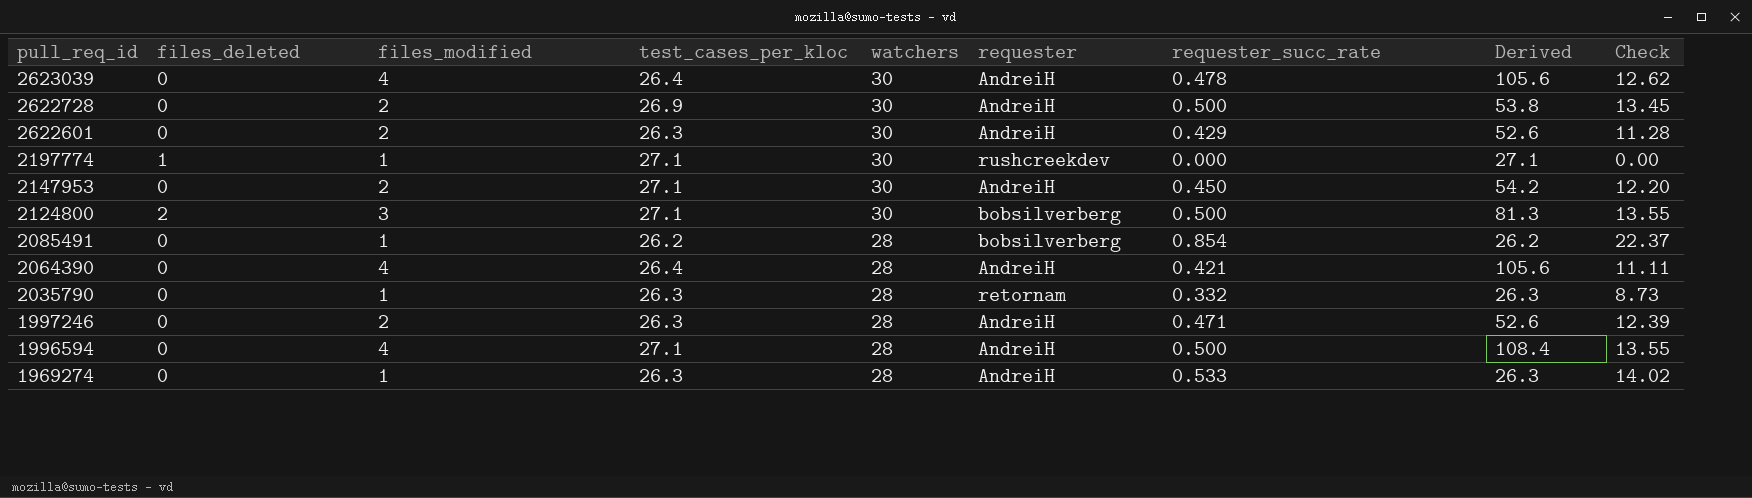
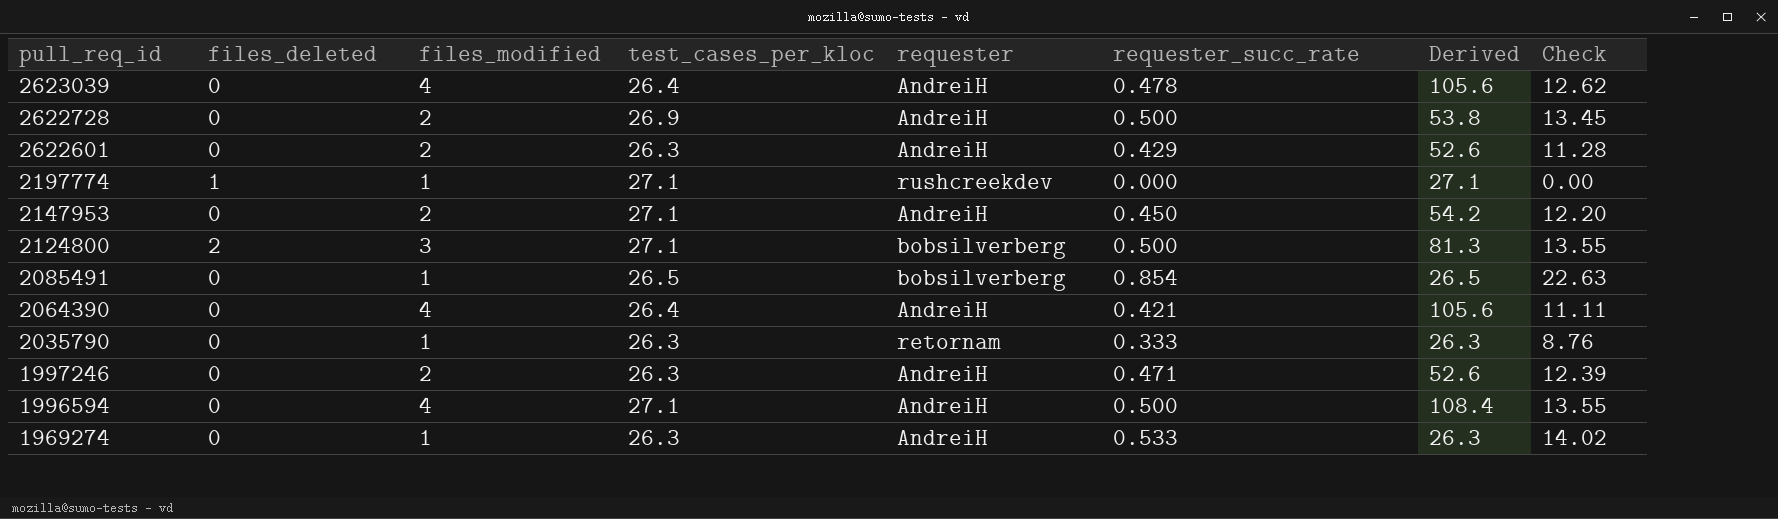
column watchers | position: 5 -> none
2085491 | test_cases_per_kloc: 26.2 -> 26.5
2085491 | Derived: 26.2 -> 26.5
2085491 | Check: 22.37 -> 22.63
2035790 | requester_succ_rate: 0.332 -> 0.333
2035790 | Check: 8.73 -> 8.76

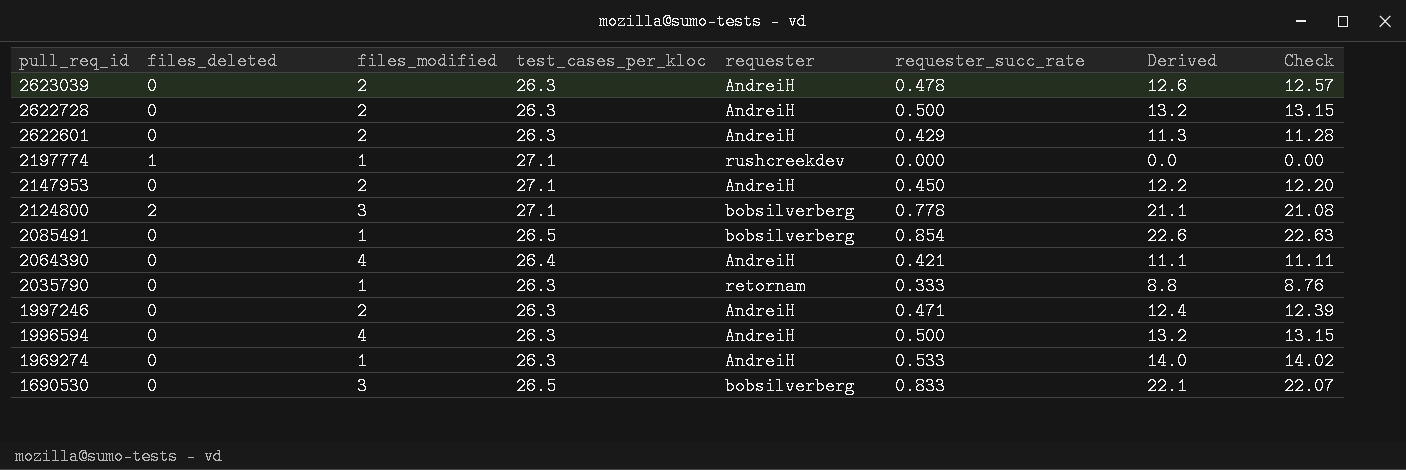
column Derived | formula: [files_modified] * [test_cases_per_kloc] -> [test_cases_per_kloc] * [requester_succ_rate]
2623039 | files_modified: 4 -> 2
2623039 | test_cases_per_kloc: 26.4 -> 26.3
2623039 | Check: 12.62 -> 12.57
2622728 | test_cases_per_kloc: 26.9 -> 26.3
2622728 | Check: 13.45 -> 13.15
2124800 | requester_succ_rate: 0.500 -> 0.778
2124800 | Check: 13.55 -> 21.08
1996594 | test_cases_per_kloc: 27.1 -> 26.3
1996594 | Check: 13.55 -> 13.15
row 1690530: none -> 0 | 3 | 26.5 | bobsilverberg | 0.833 | 22.1 | 22.07

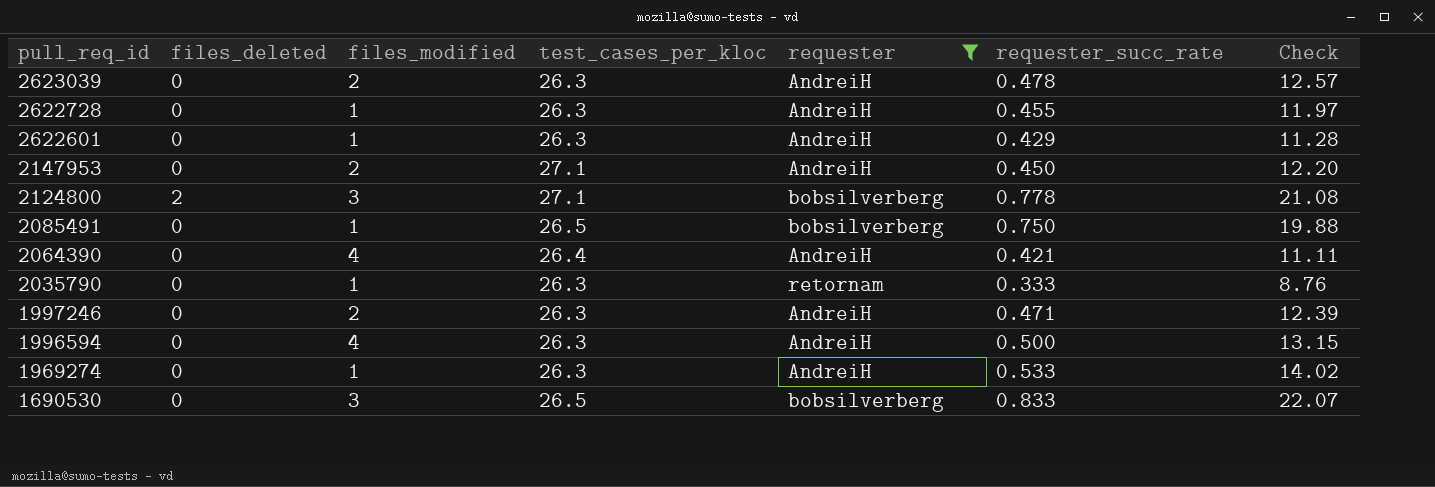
filter: none -> requester != rushcreekdev
column Derived | formula: [test_cases_per_kloc] * [requester_succ_rate] -> none
2622728 | files_modified: 2 -> 1
2622728 | requester_succ_rate: 0.500 -> 0.455
2622728 | Check: 13.15 -> 11.97
2622601 | files_modified: 2 -> 1
2085491 | requester_succ_rate: 0.854 -> 0.750
2085491 | Check: 22.63 -> 19.88

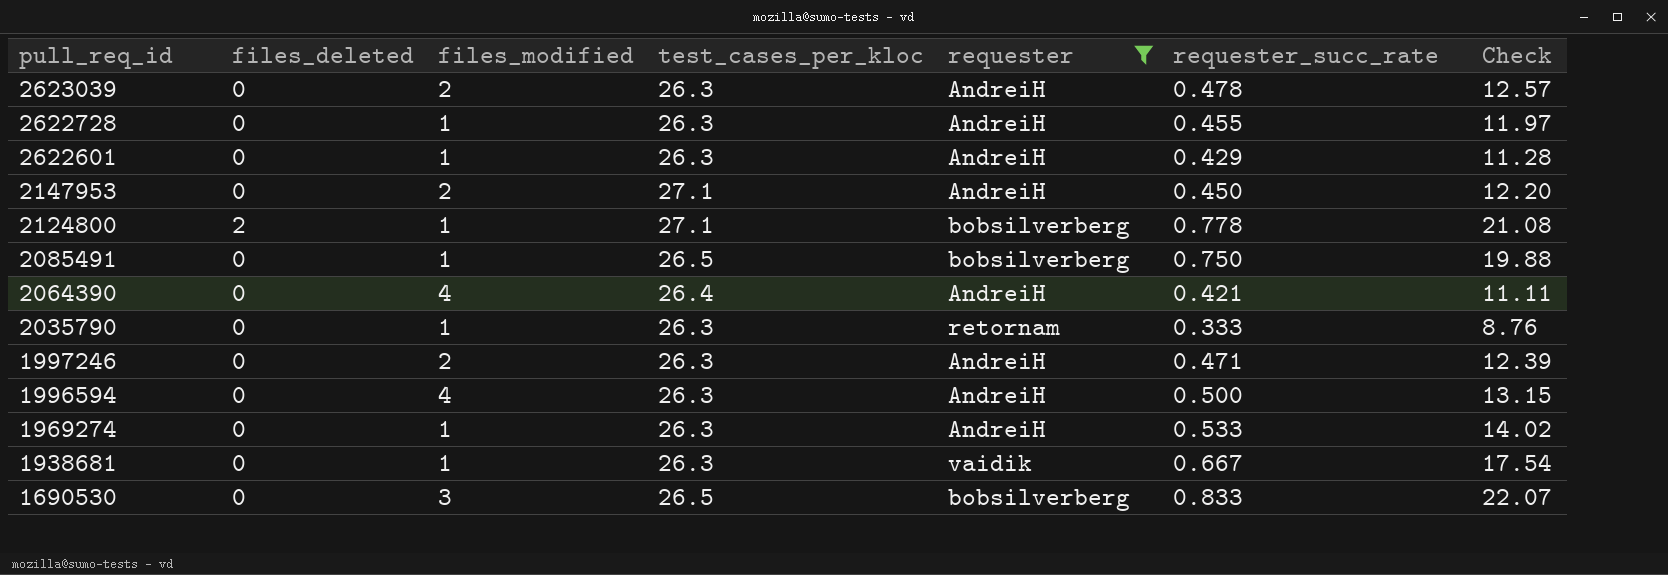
2124800 | files_modified: 3 -> 1
row 1938681: none -> 0 | 1 | 26.3 | vaidik | 0.667 | 17.54

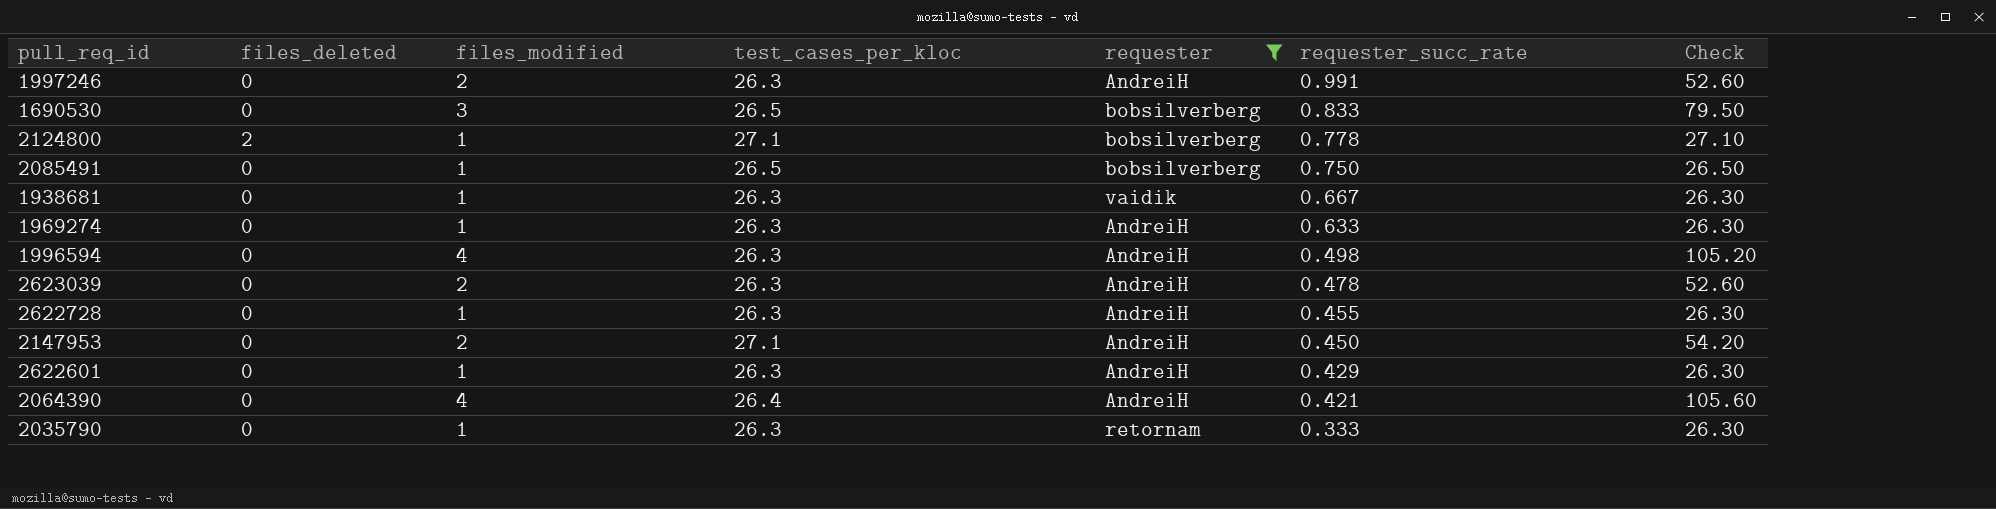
row order: pull_req_id descending -> requester_succ_rate descending
column Check | formula: [test_cases_per_kloc] * [requester_succ_rate] -> [files_modified] * [test_cases_per_kloc]
1997246 | requester_succ_rate: 0.471 -> 0.991
1969274 | requester_succ_rate: 0.533 -> 0.633
1996594 | requester_succ_rate: 0.500 -> 0.498

